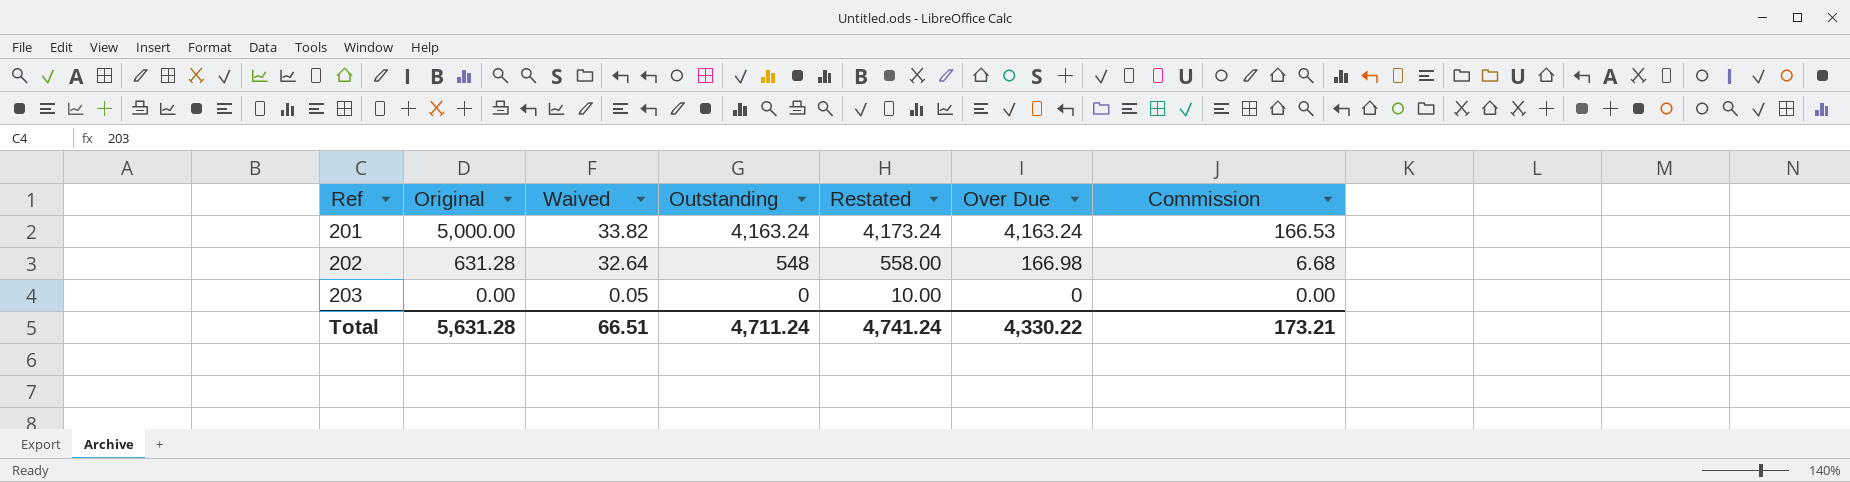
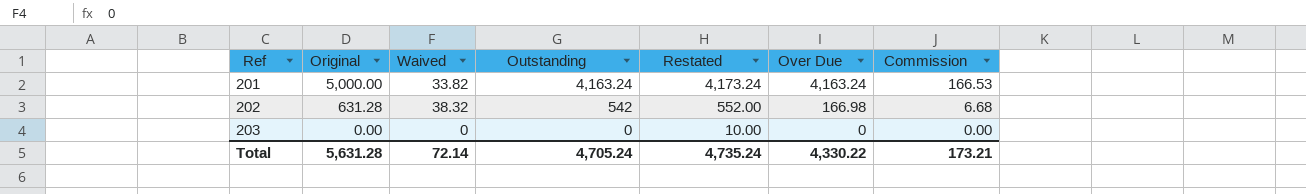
202 | Waived: 32.64 -> 38.32
202 | Outstanding: 548 -> 542
202 | Restated: 558.00 -> 552.00
203 | Waived: 0.05 -> 0
Total | Waived: 66.51 -> 72.14
Total | Outstanding: 4,711.24 -> 4,705.24
Total | Restated: 4,741.24 -> 4,735.24

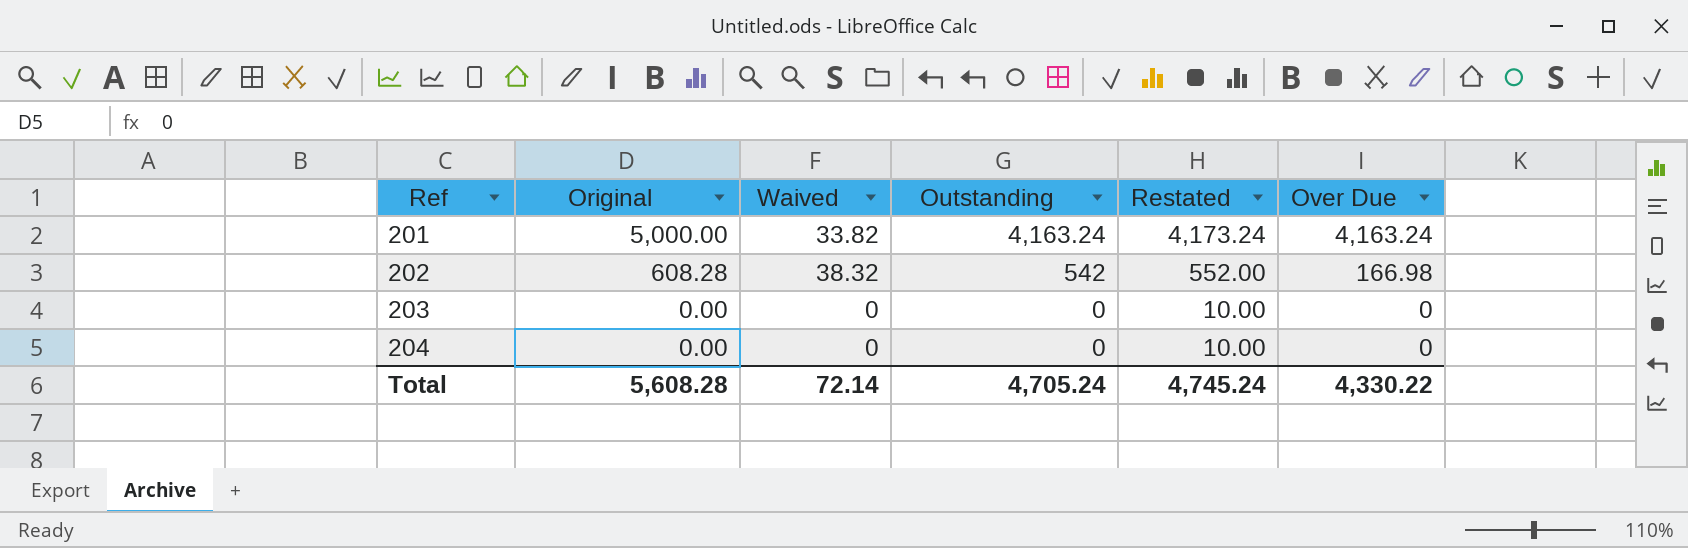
column Commission | formula: [Over Due] * 0.04 -> none
202 | Original: 631.28 -> 608.28
row 204: none -> 0.00 | 0 | 0 | 10.00 | 0
Total | Original: 5,631.28 -> 5,608.28
Total | Restated: 4,735.24 -> 4,745.24

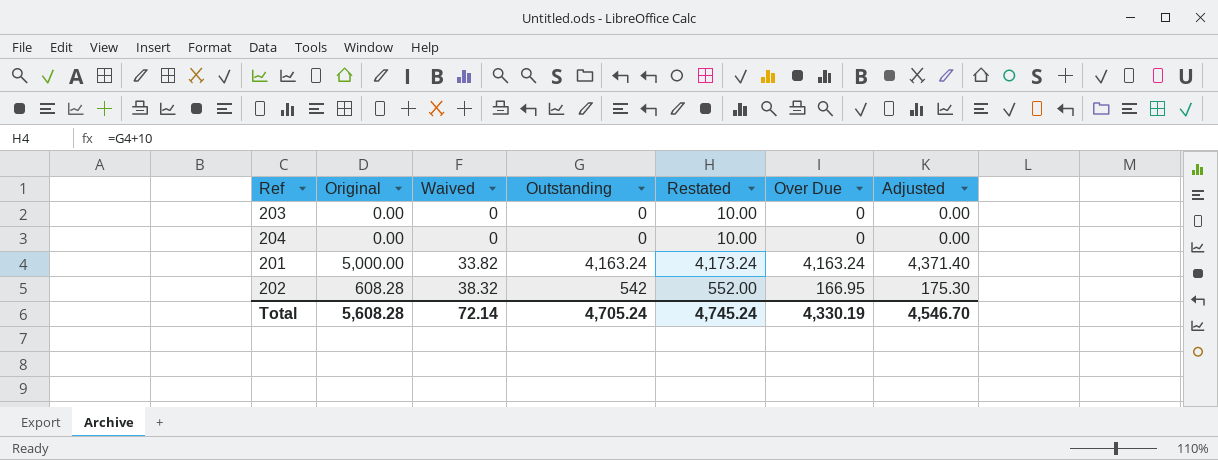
row order: Ref ascending -> Waived ascending
column Adjusted | formula: none -> [Over Due] * 1.05
202 | Over Due: 166.98 -> 166.95
Total | Over Due: 4,330.22 -> 4,330.19

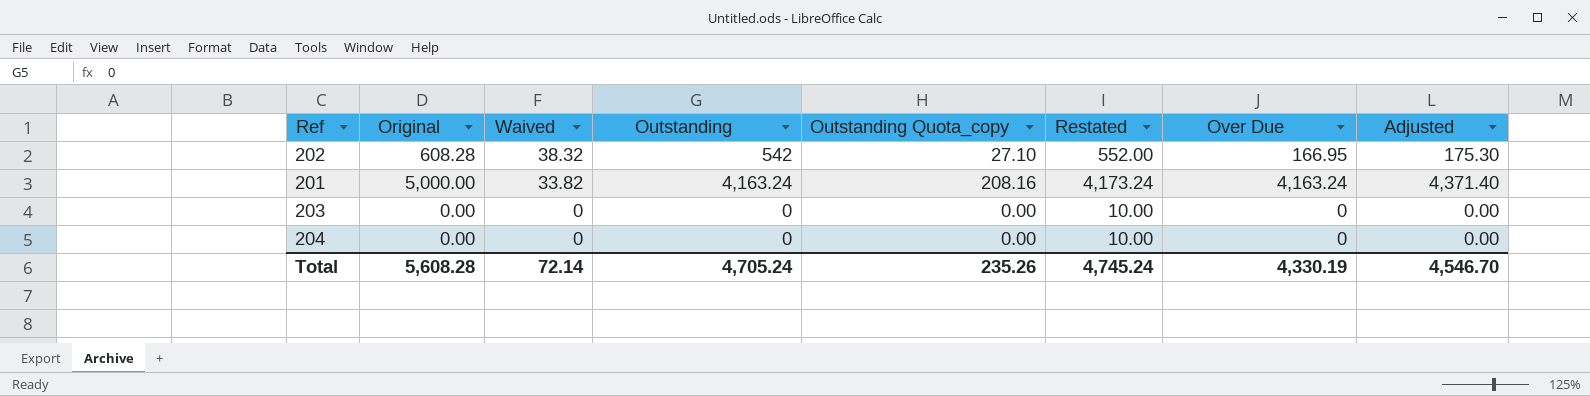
row order: Waived ascending -> Waived descending
column Outstanding Quota_copy | formula: none -> [Outstanding] * 0.05

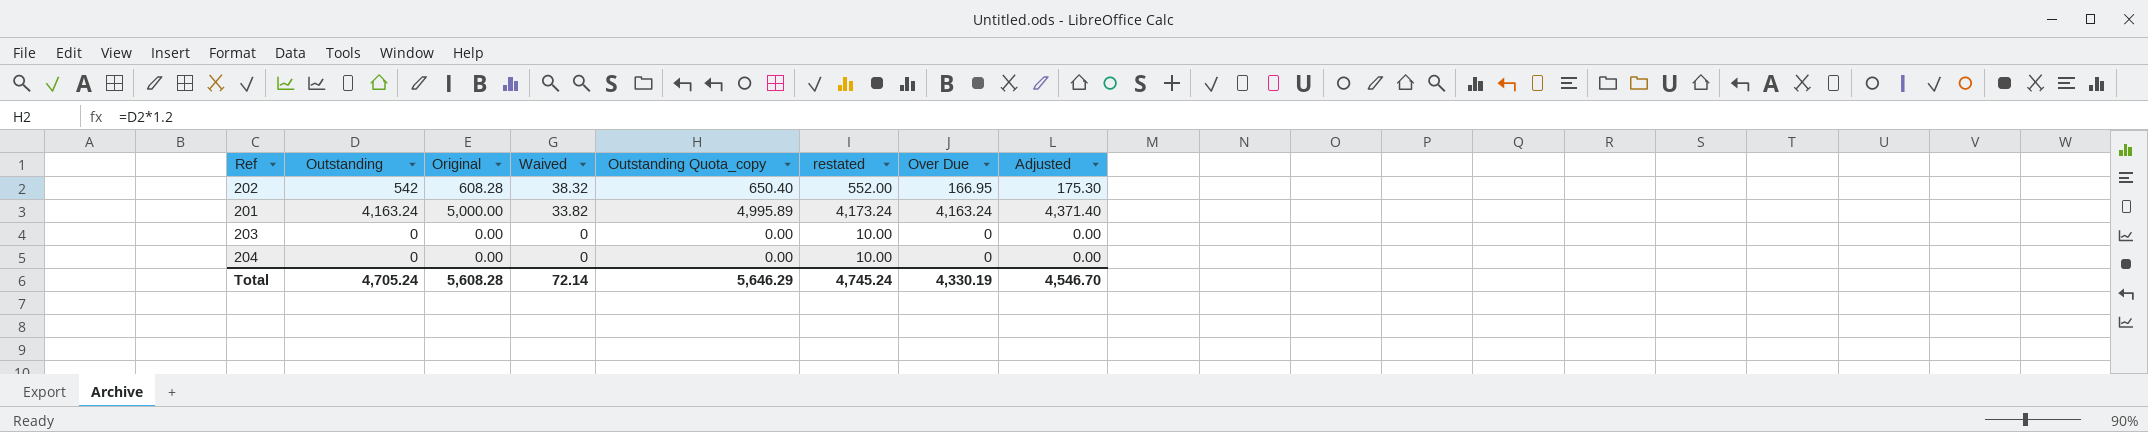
column Outstanding | position: 4 -> 2
column Outstanding Quota_copy | formula: [Outstanding] * 0.05 -> [Outstanding] * 1.2
column name: Restated -> restated
Total | Outstanding Quota_copy: 235.26 -> 5,646.29

